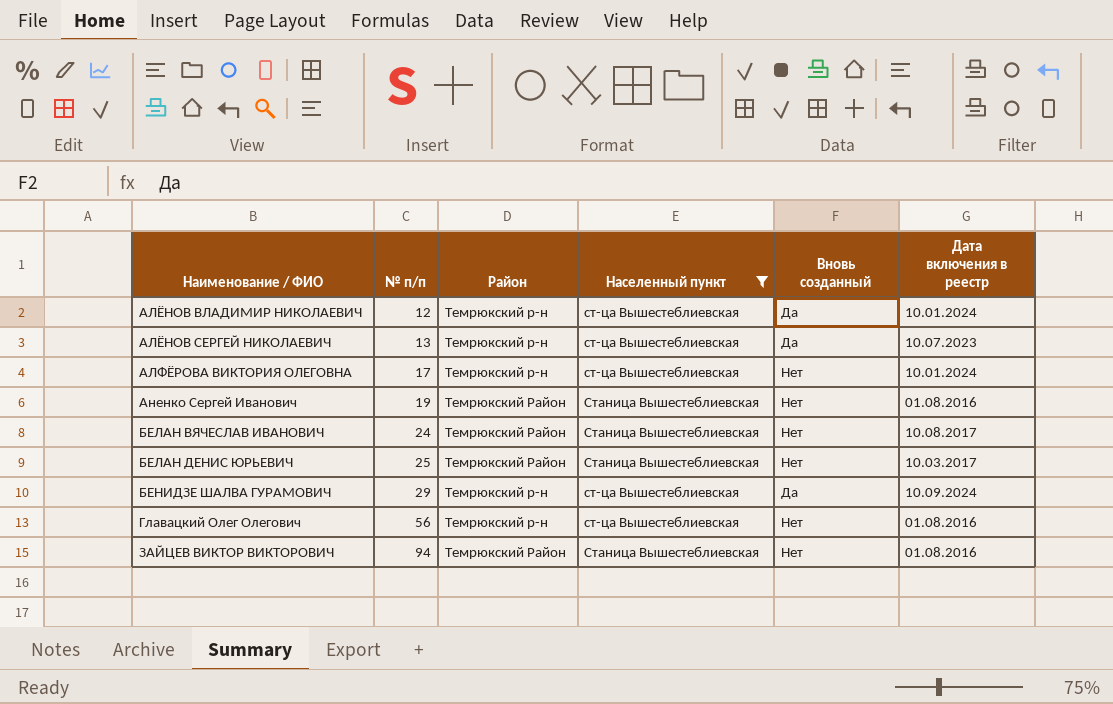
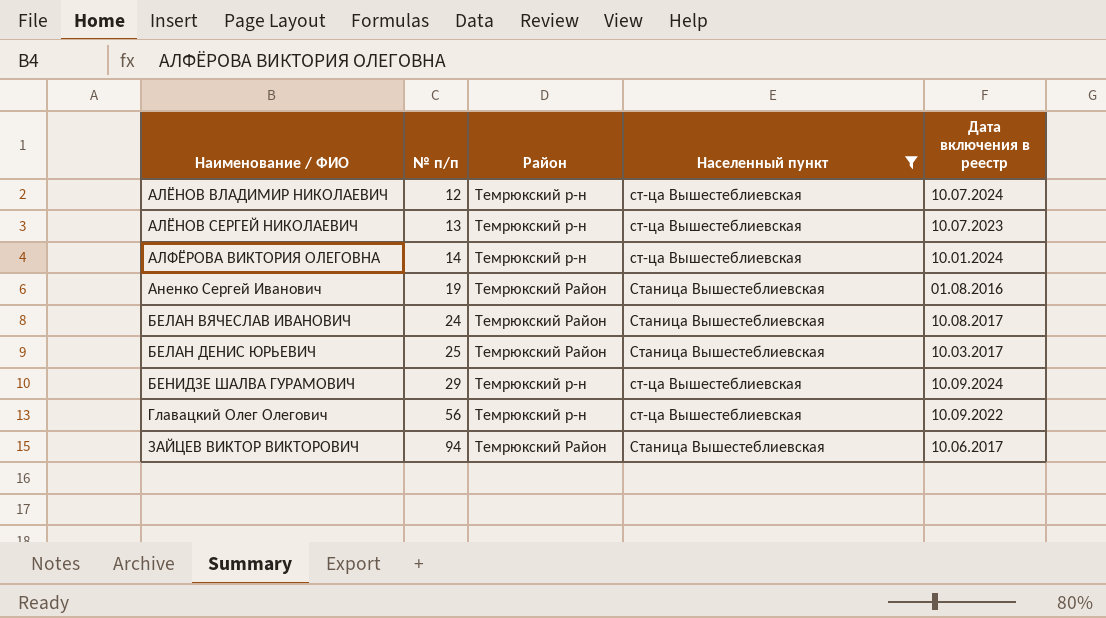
column Вновь созданный | position: 5 -> none
АЛЁНОВ ВЛАДИМИР НИКОЛАЕВИЧ | Дата включения в реестр: 10.01.2024 -> 10.07.2024
АЛФЁРОВА ВИКТОРИЯ ОЛЕГОВНА | № п/п: 17 -> 14
Главацкий Олег Олегович | Дата включения в реестр: 01.08.2016 -> 10.09.2022
ЗАЙЦЕВ ВИКТОР ВИКТОРОВИЧ | Дата включения в реестр: 01.08.2016 -> 10.06.2017

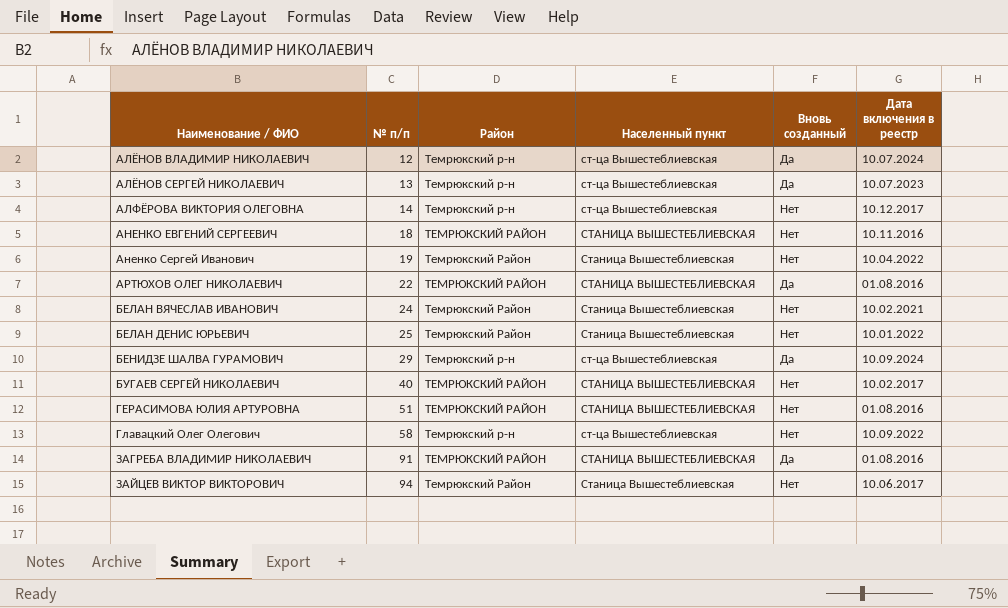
filter: Населенный пункт != СТАНИЦА ВЫШЕСТЕБЛИЕВСКАЯ -> none
column Вновь созданный | position: none -> 5
АЛФЁРОВА ВИКТОРИЯ ОЛЕГОВНА | Дата включения в реестр: 10.01.2024 -> 10.12.2017
Аненко Сергей Иванович | Дата включения в реестр: 01.08.2016 -> 10.04.2022
БЕЛАН ВЯЧЕСЛАВ ИВАНОВИЧ | Дата включения в реестр: 10.08.2017 -> 10.02.2021
БЕЛАН ДЕНИС ЮРЬЕВИЧ | Дата включения в реестр: 10.03.2017 -> 10.01.2022
Главацкий Олег Олегович | № п/п: 56 -> 58

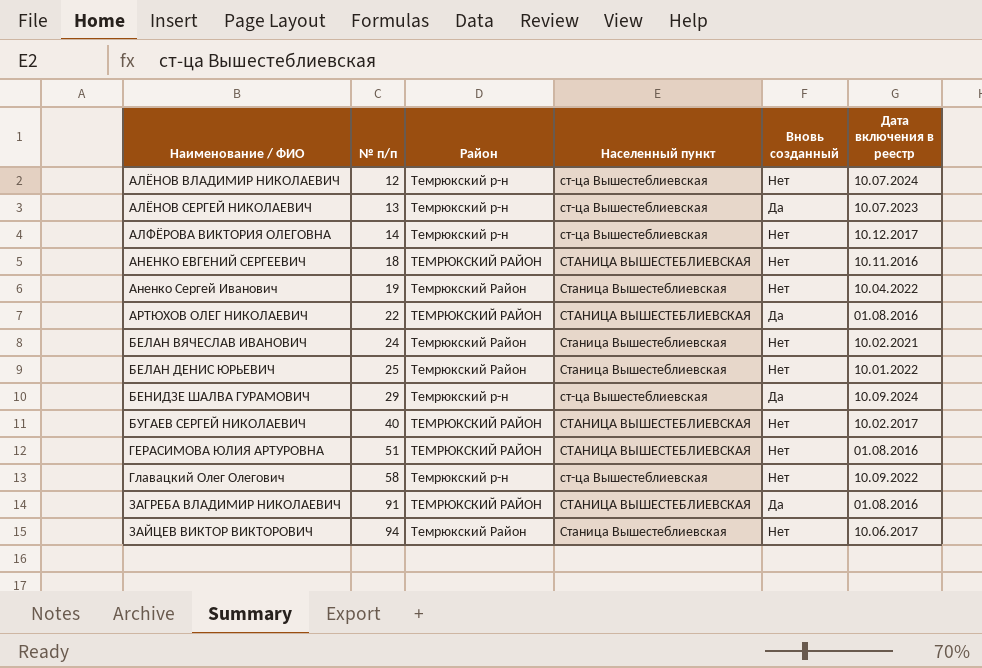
АЛЁНОВ ВЛАДИМИР НИКОЛАЕВИЧ | Вновь созданный: Да -> Нет

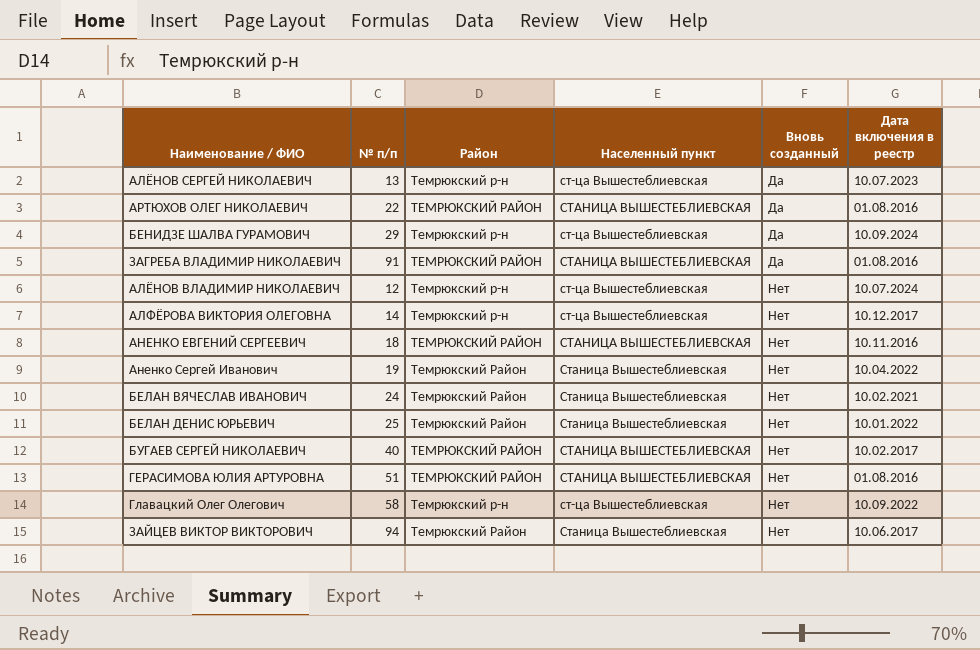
row order: Наименование / ФИО ascending -> Вновь созданный ascending

